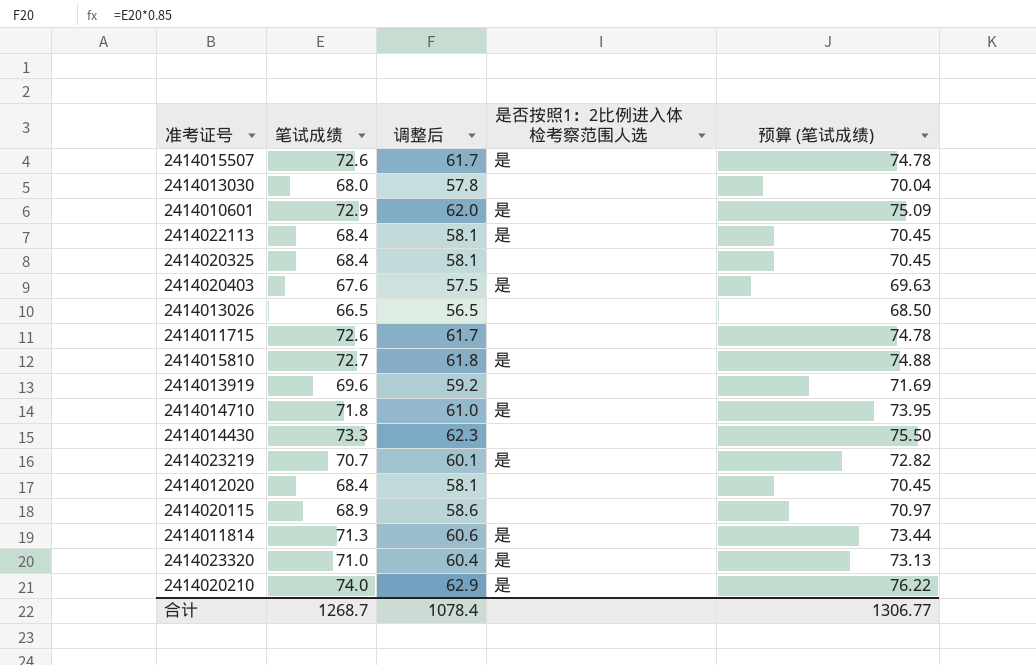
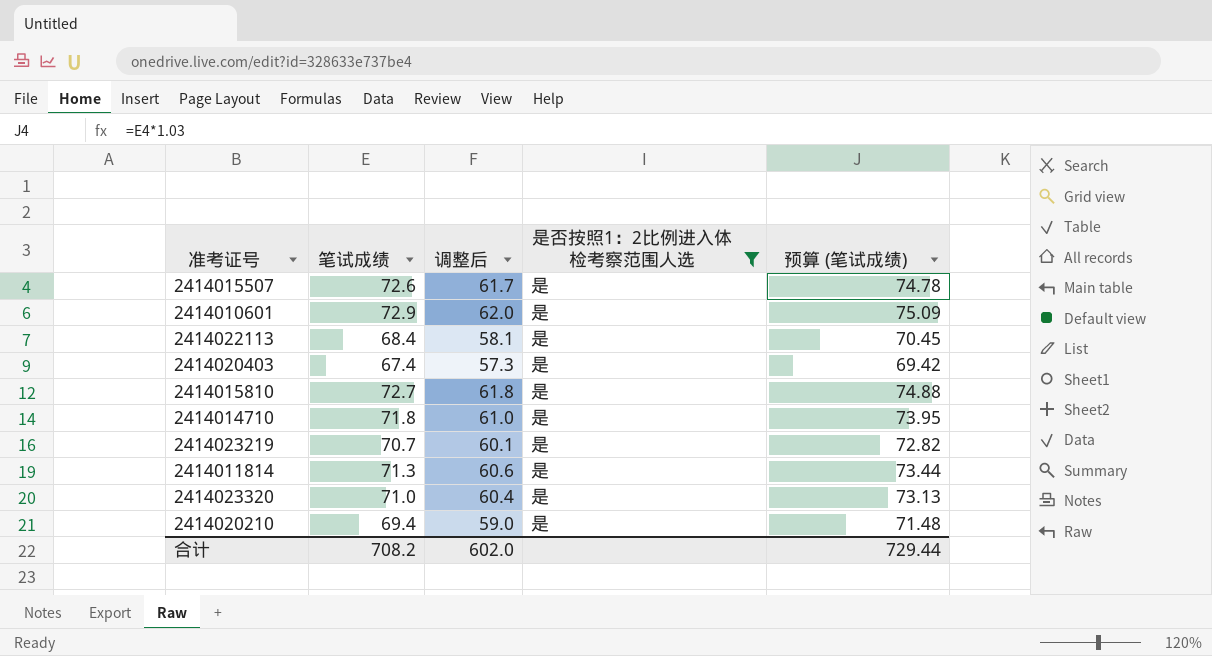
filter: none -> 是否按照1：2比例进入体检考察范围人选 = 是
2414020403 | 笔试成绩: 67.6 -> 67.4
2414020403 | 调整后: 57.5 -> 57.3
2414020403 | 预算 (笔试成绩): 69.63 -> 69.42
2414020210 | 笔试成绩: 74.0 -> 69.4
2414020210 | 调整后: 62.9 -> 59.0
2414020210 | 预算 (笔试成绩): 76.22 -> 71.48
合计 | 笔试成绩: 1268.7 -> 708.2
合计 | 调整后: 1078.4 -> 602.0
合计 | 预算 (笔试成绩): 1306.77 -> 729.44

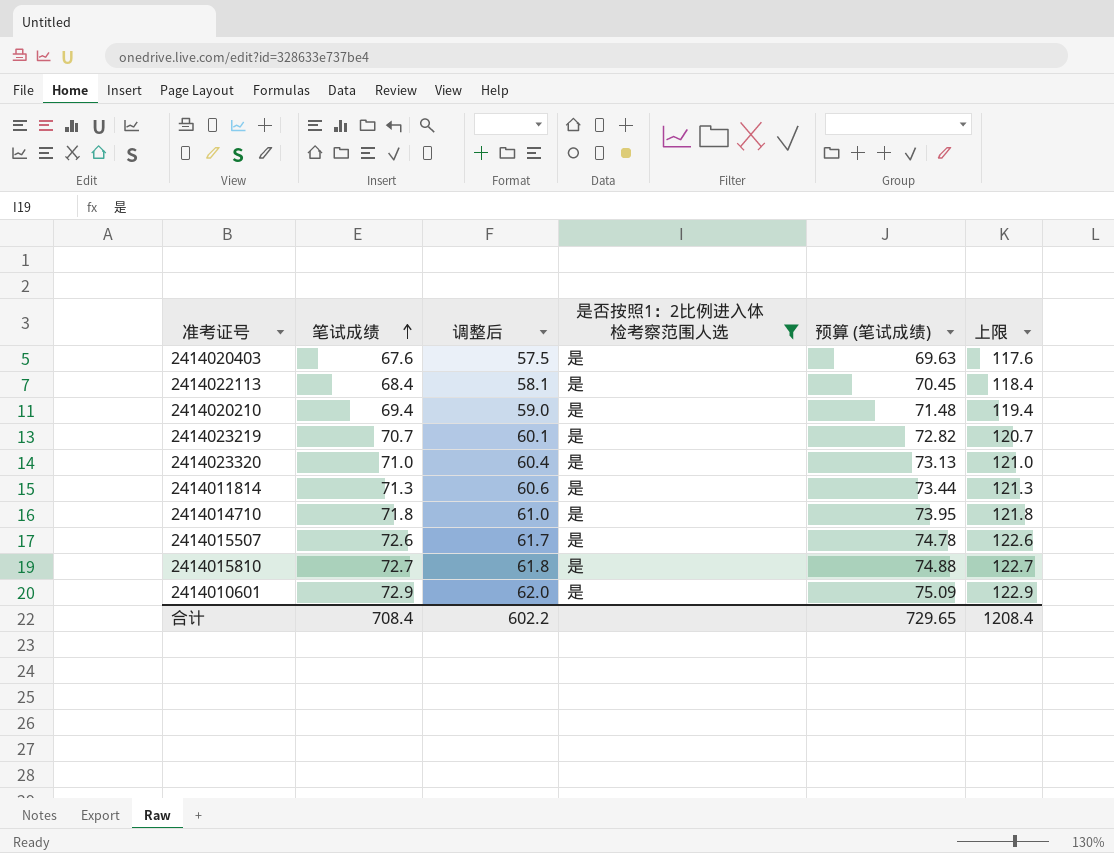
row order: none -> 笔试成绩 ascending
column 上限 | formula: none -> [笔试成绩] + 50
2414020403 | 笔试成绩: 67.4 -> 67.6
2414020403 | 调整后: 57.3 -> 57.5
2414020403 | 预算 (笔试成绩): 69.42 -> 69.63
合计 | 笔试成绩: 708.2 -> 708.4
合计 | 调整后: 602.0 -> 602.2
合计 | 预算 (笔试成绩): 729.44 -> 729.65

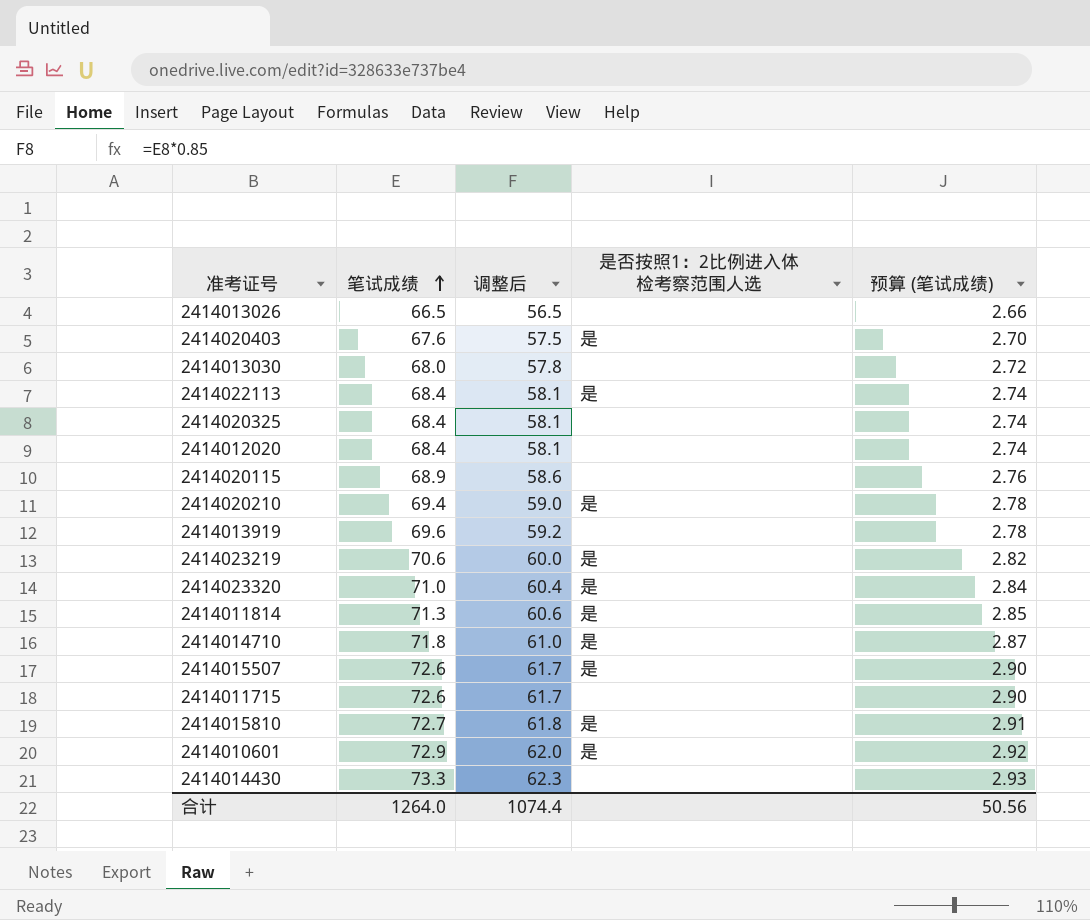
filter: 是否按照1：2比例进入体检考察范围人选 = 是 -> none
column 上限 | formula: [笔试成绩] + 50 -> none
column 预算 (笔试成绩) | formula: [笔试成绩] * 1.03 -> [笔试成绩] * 0.04
2414023219 | 笔试成绩: 70.7 -> 70.6
2414023219 | 调整后: 60.1 -> 60.0
合计 | 笔试成绩: 708.4 -> 1264.0
合计 | 调整后: 602.2 -> 1074.4
合计 | 预算 (笔试成绩): 729.65 -> 50.56

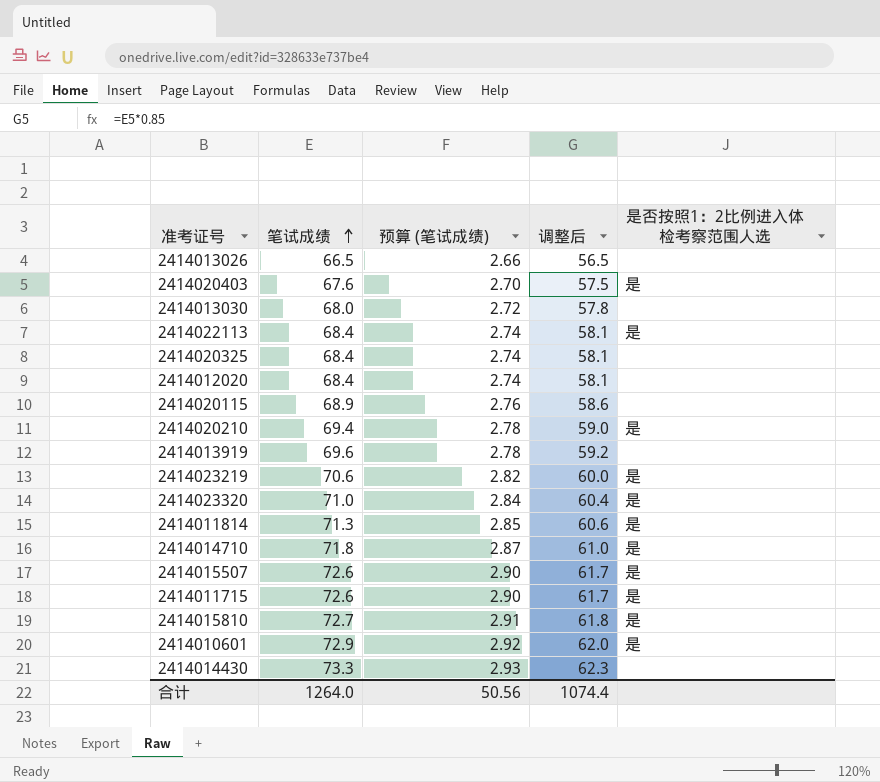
column 预算 (笔试成绩) | position: 5 -> 3
2414011715 | 是否按照1：2比例进入体检考察范围人选: none -> 是

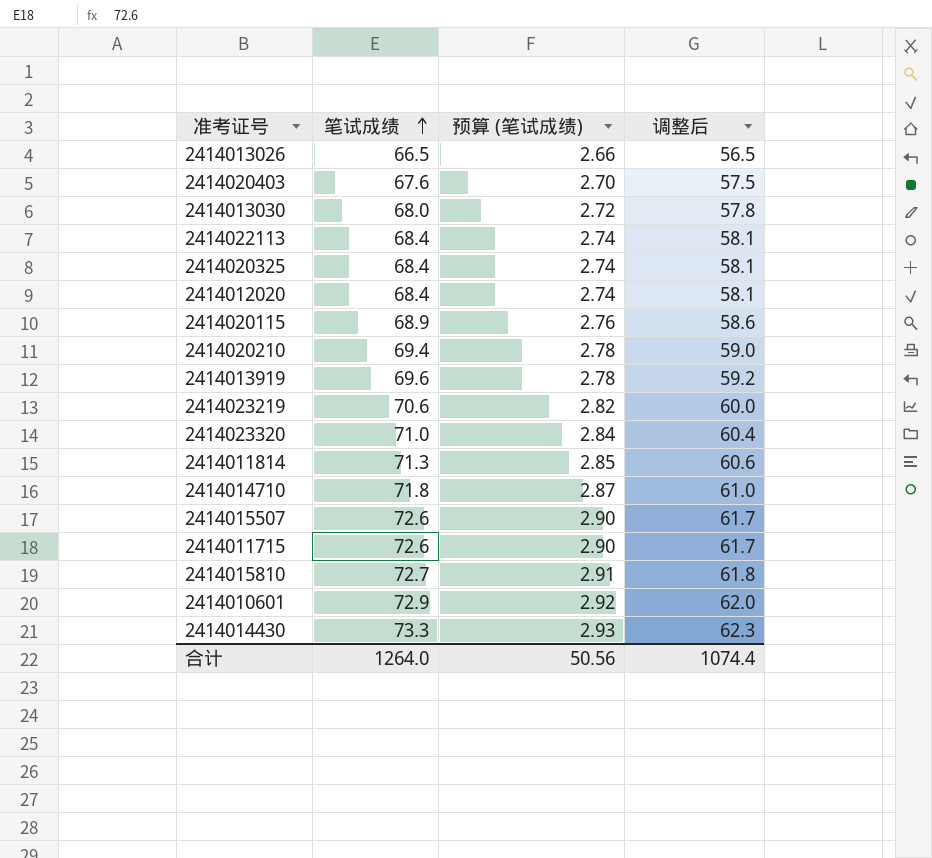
column 是否按照1：2比例进入体检考察范围人选 | position: 5 -> none

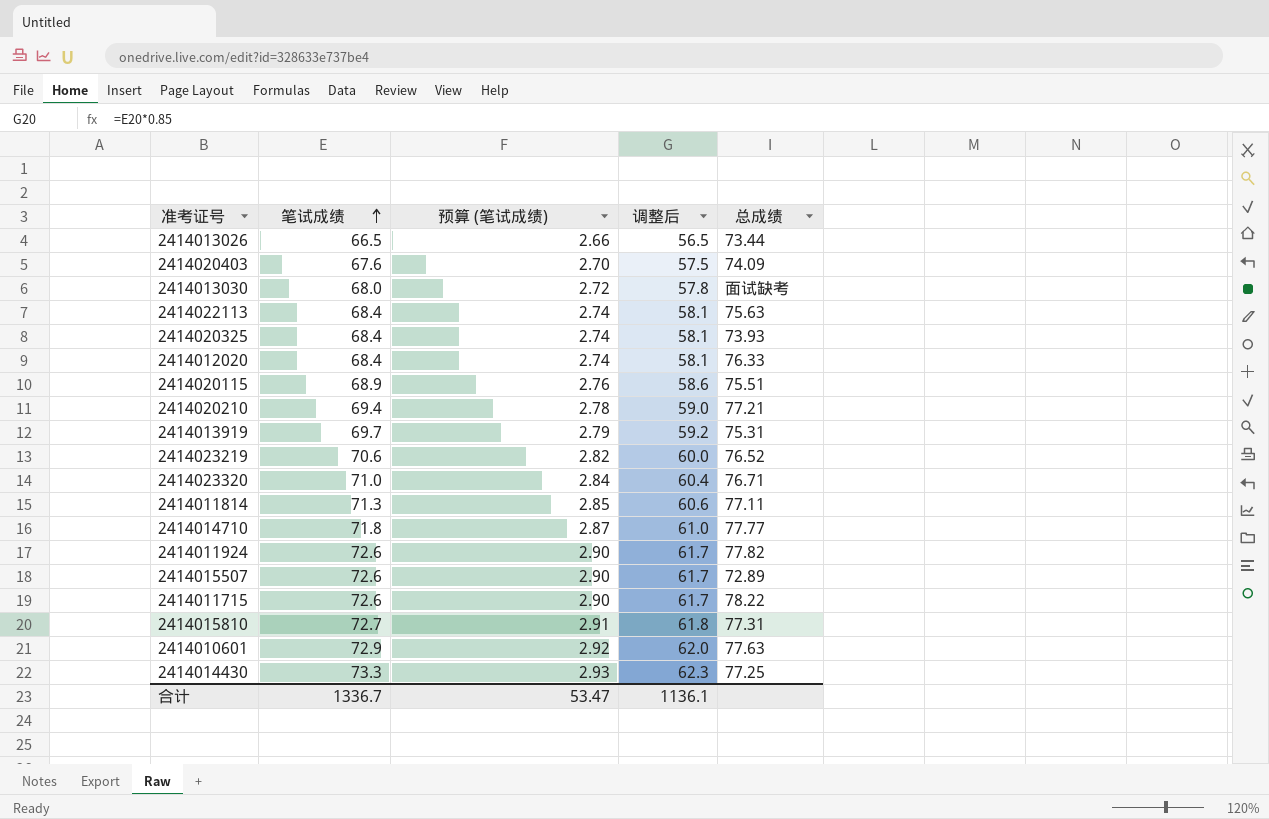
column 总成绩 | position: none -> 5
2414013919 | 笔试成绩: 69.6 -> 69.7
2414013919 | 预算 (笔试成绩): 2.78 -> 2.79
row 2414011924: none -> 72.6 | 2.90 | 61.7 | 77.82
合计 | 笔试成绩: 1264.0 -> 1336.7
合计 | 预算 (笔试成绩): 50.56 -> 53.47
合计 | 调整后: 1074.4 -> 1136.1

